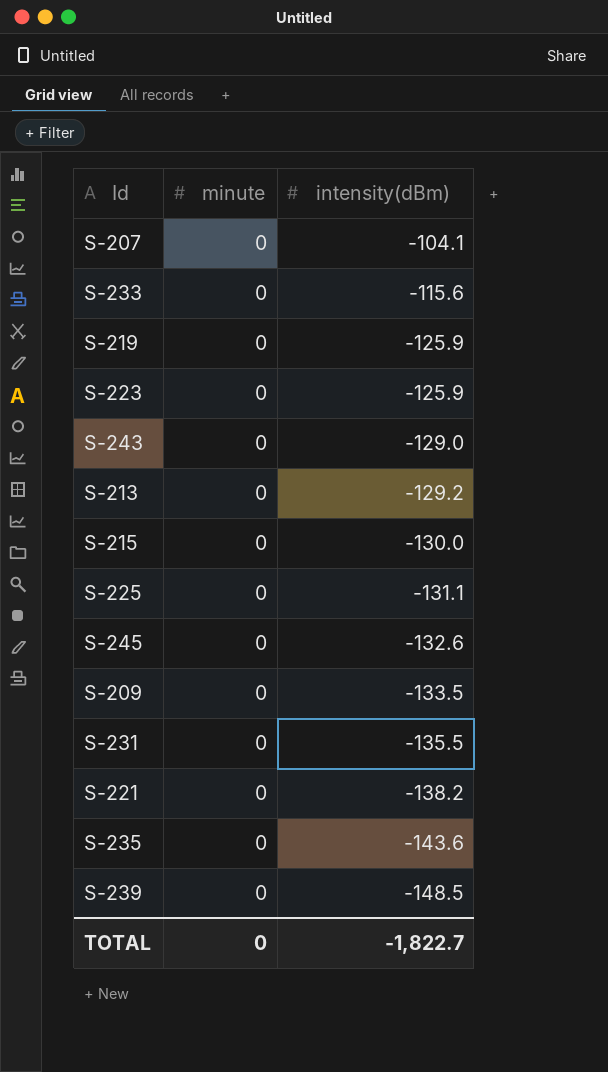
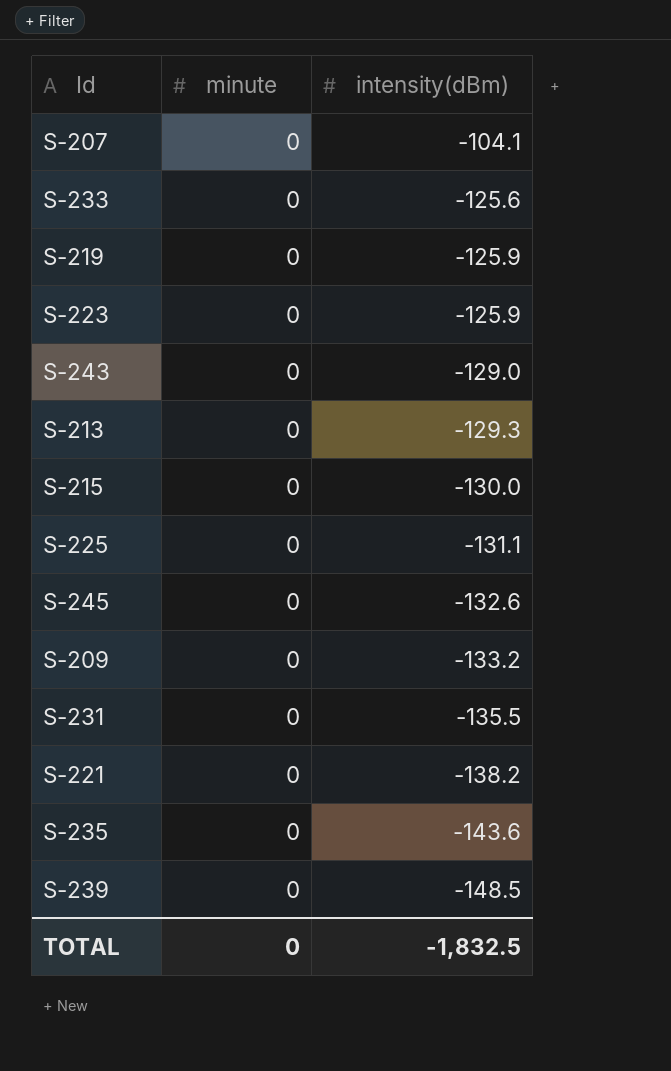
S-233 | intensity(dBm): -115.6 -> -125.6
S-213 | intensity(dBm): -129.2 -> -129.3
S-209 | intensity(dBm): -133.5 -> -133.2
TOTAL | intensity(dBm): -1,822.7 -> -1,832.5

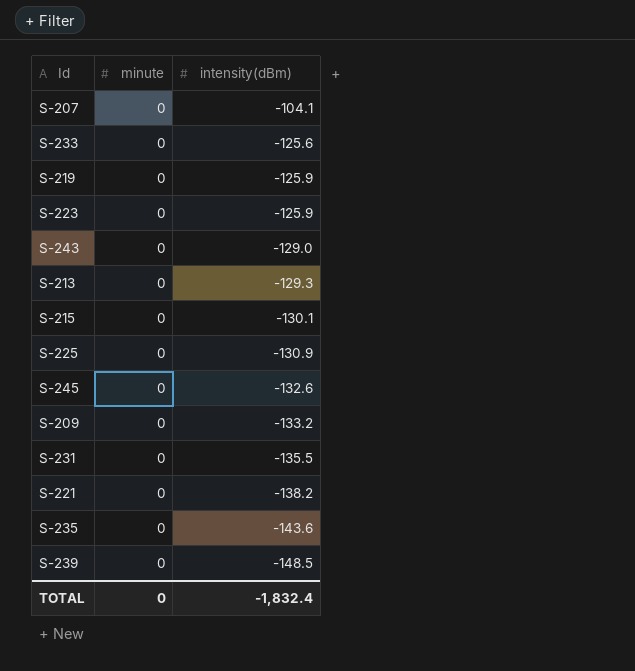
S-215 | intensity(dBm): -130.0 -> -130.1
S-225 | intensity(dBm): -131.1 -> -130.9
TOTAL | intensity(dBm): -1,832.5 -> -1,832.4

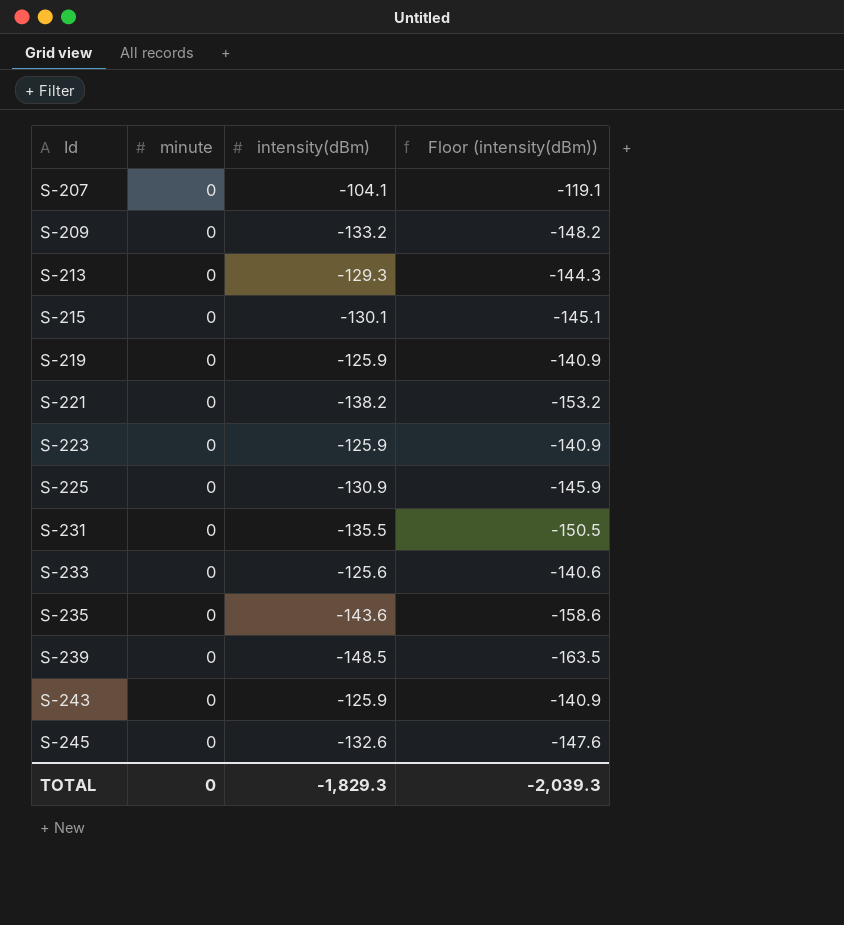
row order: intensity(dBm) descending -> Id ascending
column Floor (intensity(dBm)) | formula: none -> [intensity(dBm)] - 15
S-243 | intensity(dBm): -129.0 -> -125.9
TOTAL | intensity(dBm): -1,832.4 -> -1,829.3

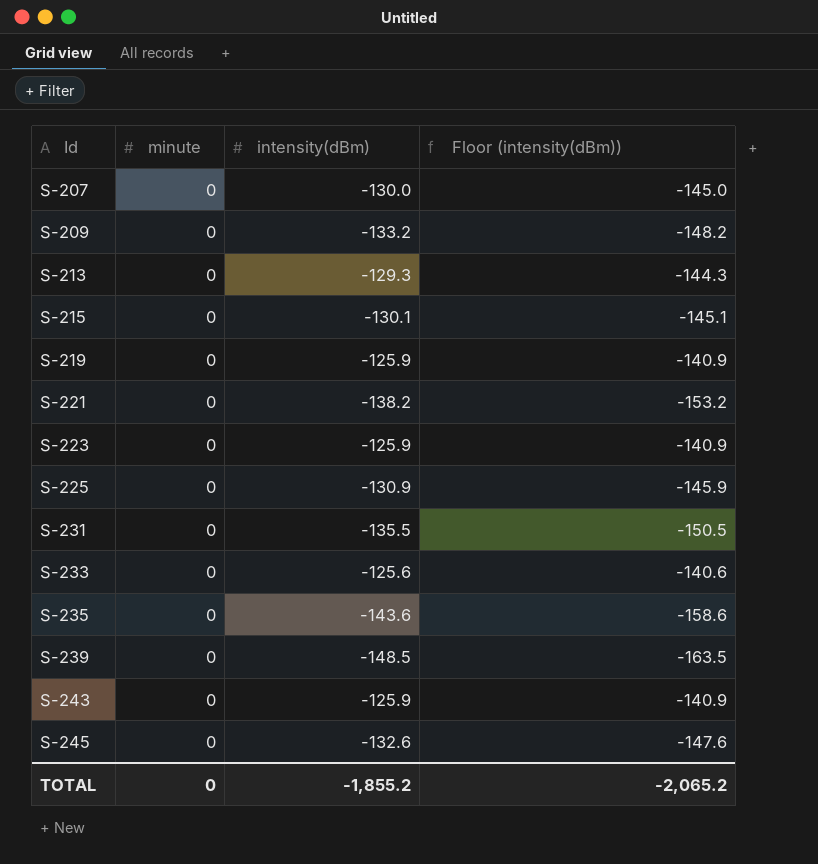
S-207 | intensity(dBm): -104.1 -> -130.0
S-207 | Floor (intensity(dBm)): -119.1 -> -145.0
TOTAL | intensity(dBm): -1,829.3 -> -1,855.2
TOTAL | Floor (intensity(dBm)): -2,039.3 -> -2,065.2

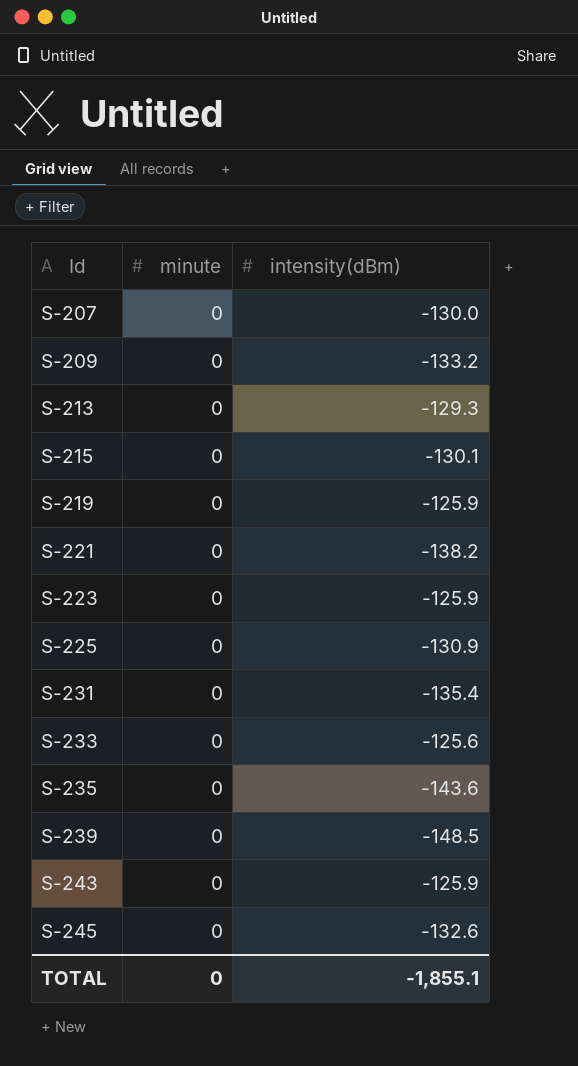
column Floor (intensity(dBm)) | formula: [intensity(dBm)] - 15 -> none
S-231 | intensity(dBm): -135.5 -> -135.4
TOTAL | intensity(dBm): -1,855.2 -> -1,855.1

